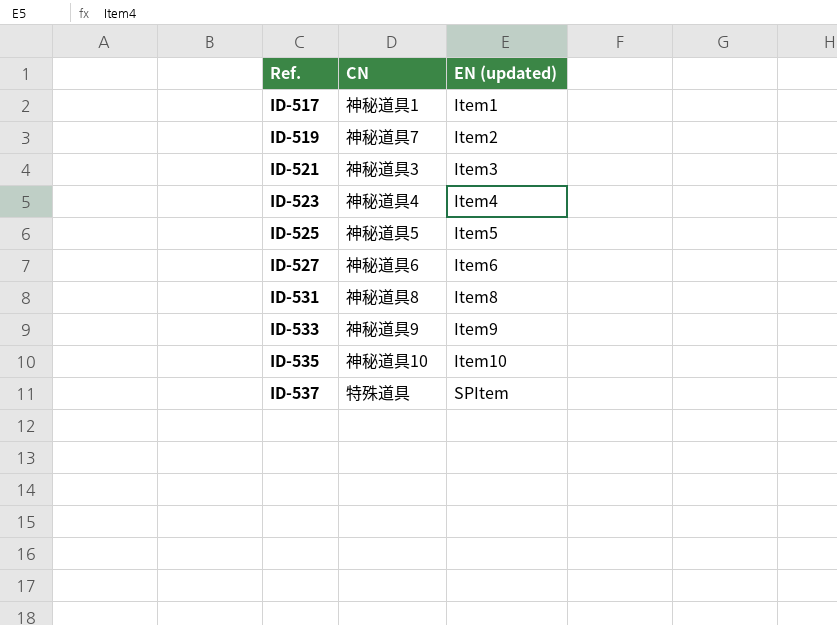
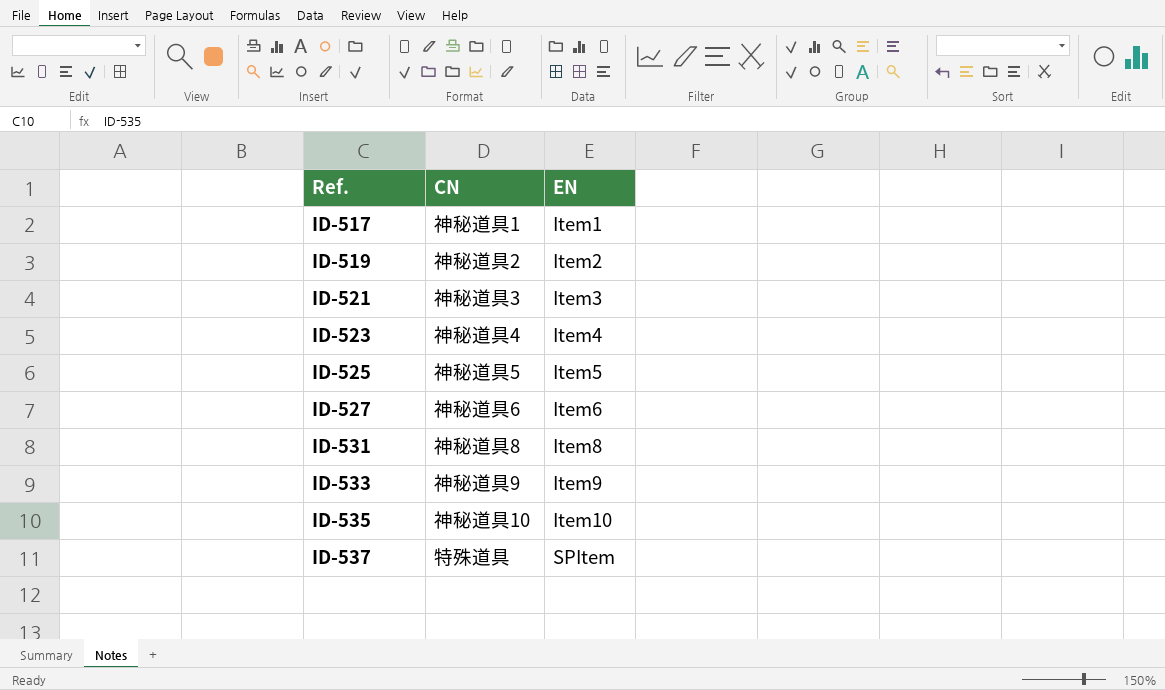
column name: EN (updated) -> EN
ID-519 | CN: 神秘道具7 -> 神秘道具2

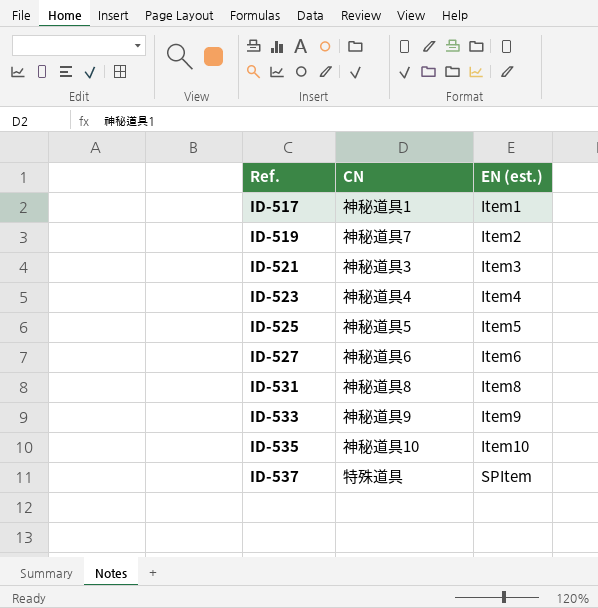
column name: EN -> EN (est.)
ID-519 | CN: 神秘道具2 -> 神秘道具7

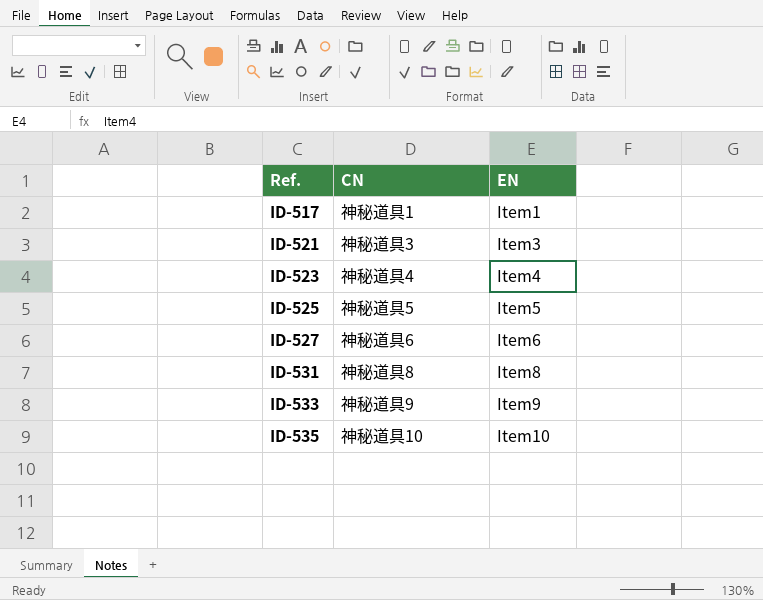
column name: EN (est.) -> EN
row ID-519: 神秘道具7 | Item2 -> none
row ID-537: 特殊道具 | SPItem -> none

